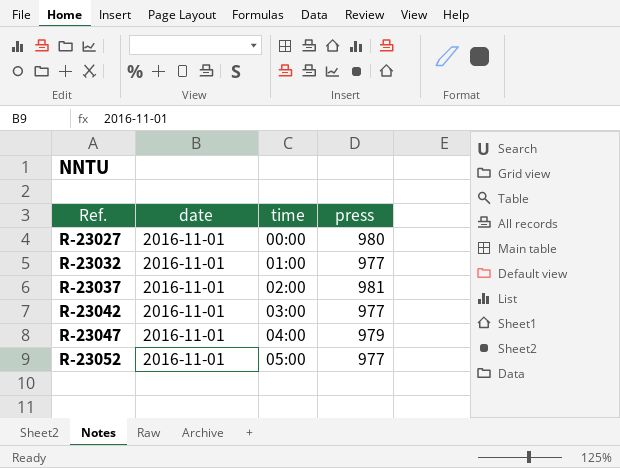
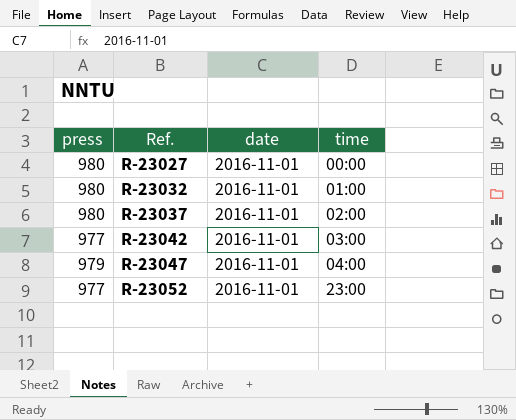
column press | position: 4 -> 1
R-23032 | press: 977 -> 980
R-23037 | press: 981 -> 980
R-23052 | time: 05:00 -> 23:00

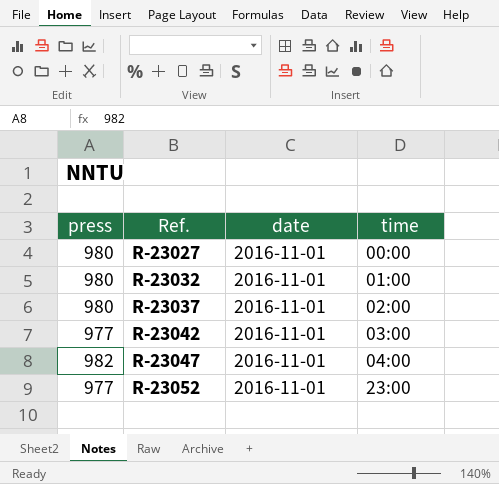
R-23047 | press: 979 -> 982

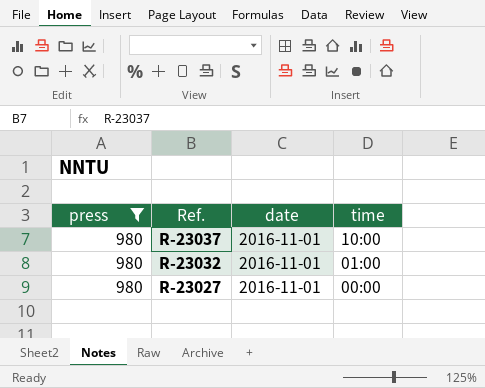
filter: none -> press = 980
row order: Ref. ascending -> Ref. descending
R-23037 | time: 02:00 -> 10:00

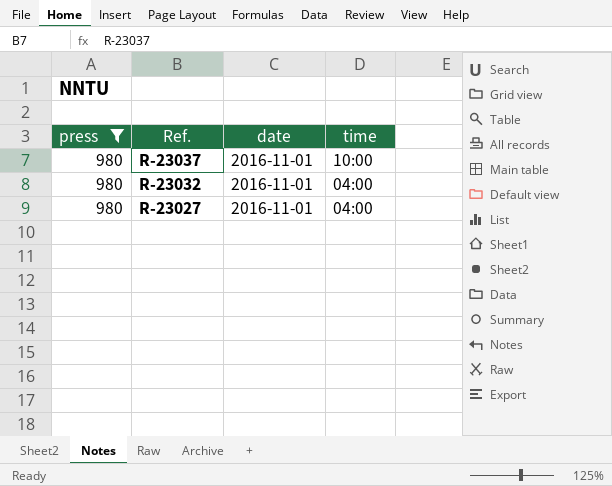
R-23032 | time: 01:00 -> 04:00
R-23027 | time: 00:00 -> 04:00

